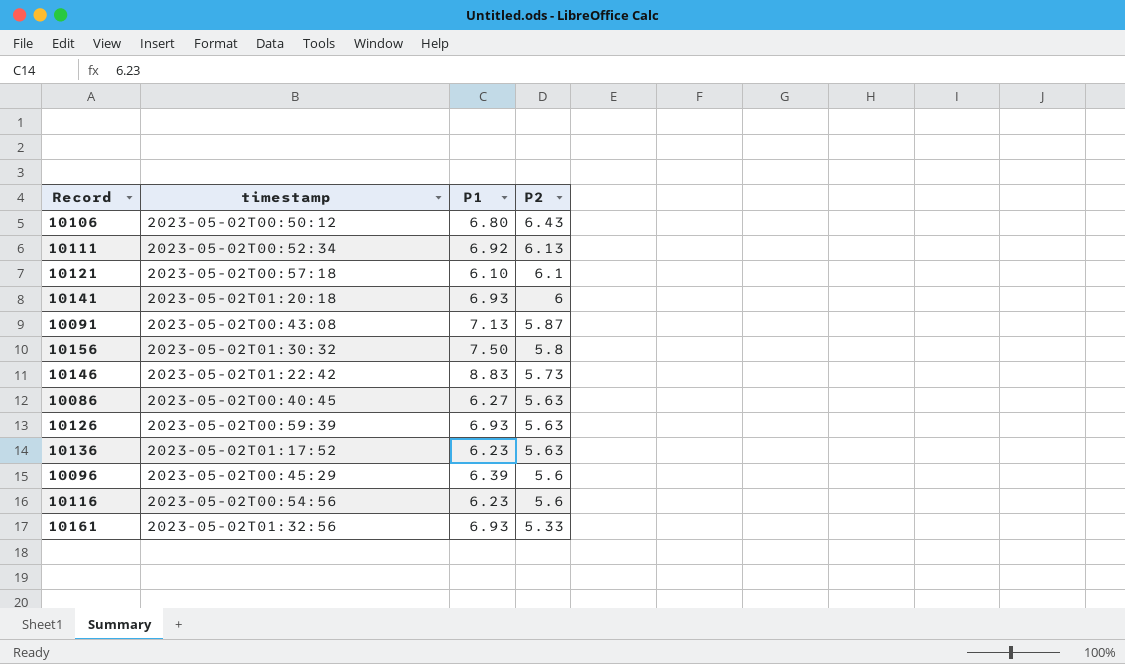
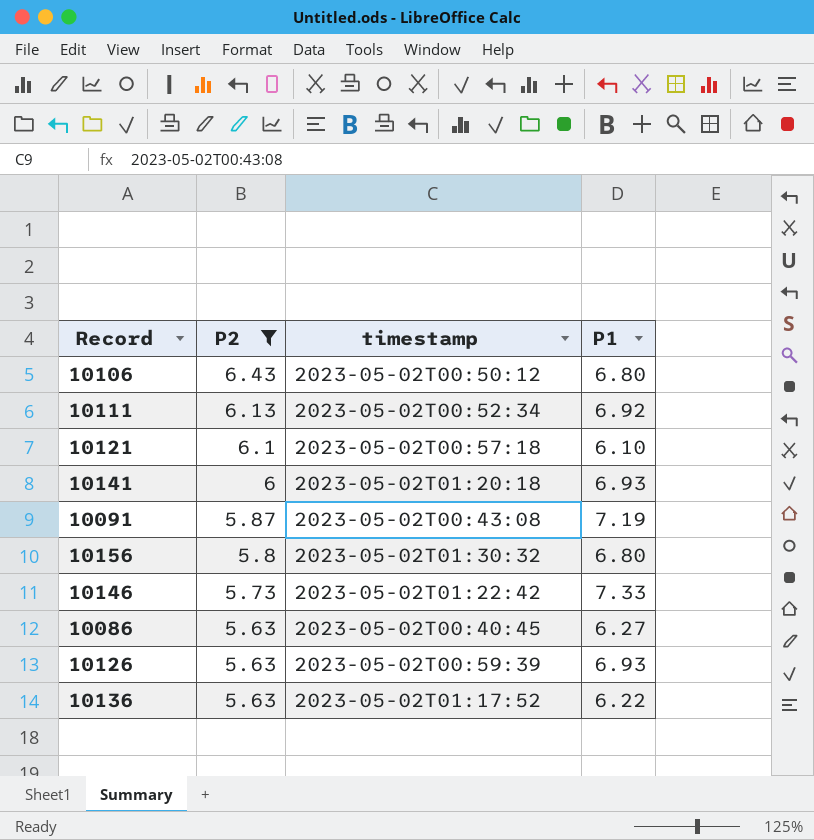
filter: none -> P2 >= 5.63
column P2 | position: 4 -> 2
10091 | P1: 7.13 -> 7.19
10156 | P1: 7.50 -> 6.80
10146 | P1: 8.83 -> 7.33
10136 | P1: 6.23 -> 6.22

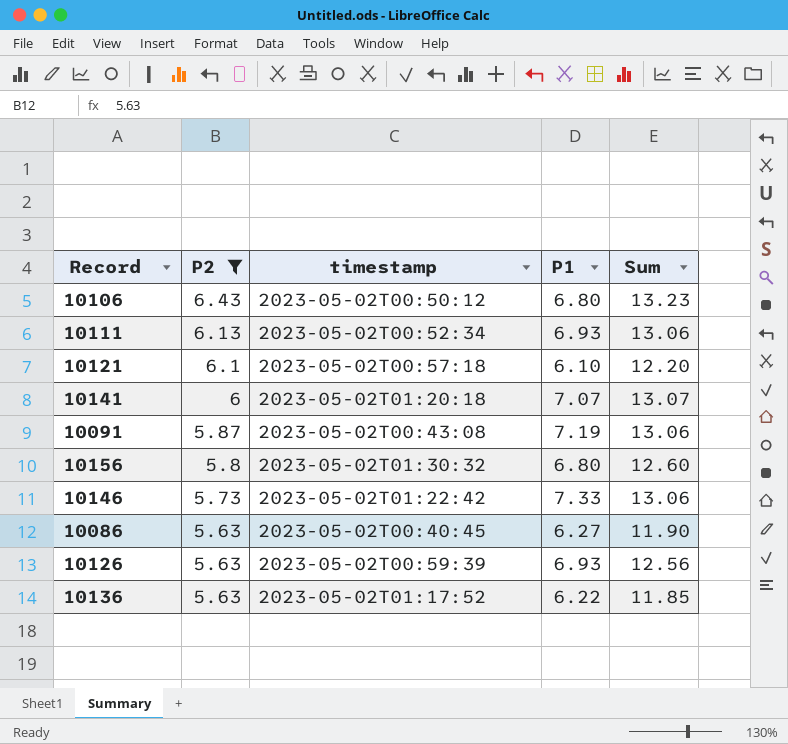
column Sum | formula: none -> [P2] + [P1]
10111 | P1: 6.92 -> 6.93
10141 | P1: 6.93 -> 7.07

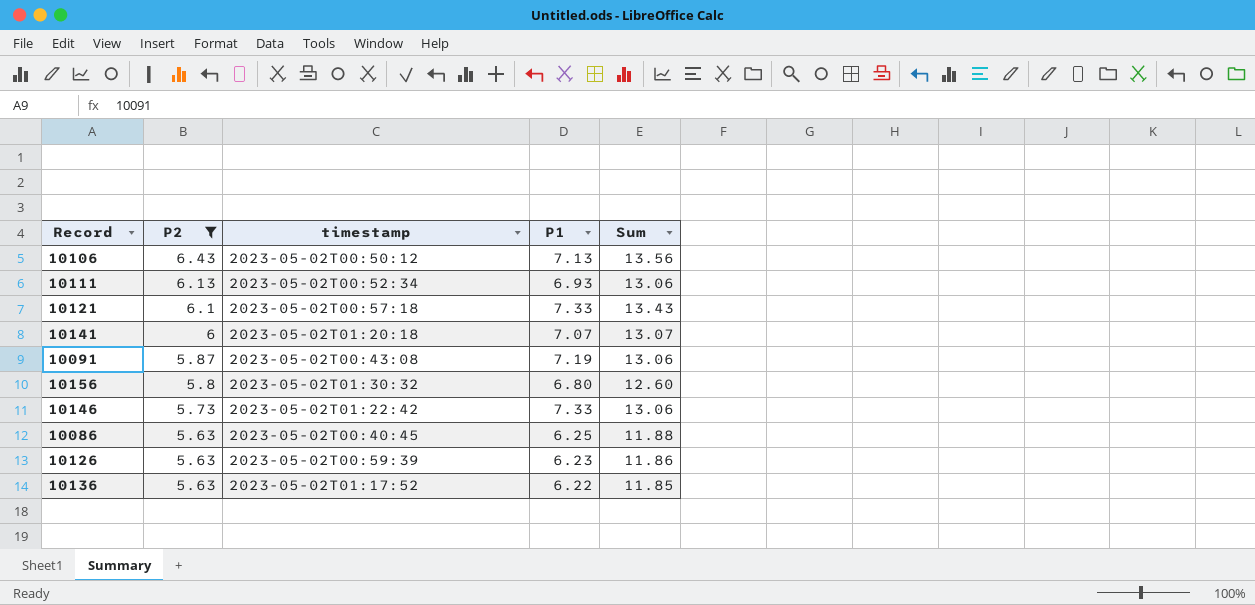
10106 | P1: 6.80 -> 7.13
10106 | Sum: 13.23 -> 13.56
10121 | P1: 6.10 -> 7.33
10121 | Sum: 12.20 -> 13.43
10086 | P1: 6.27 -> 6.25
10086 | Sum: 11.90 -> 11.88
10126 | P1: 6.93 -> 6.23
10126 | Sum: 12.56 -> 11.86

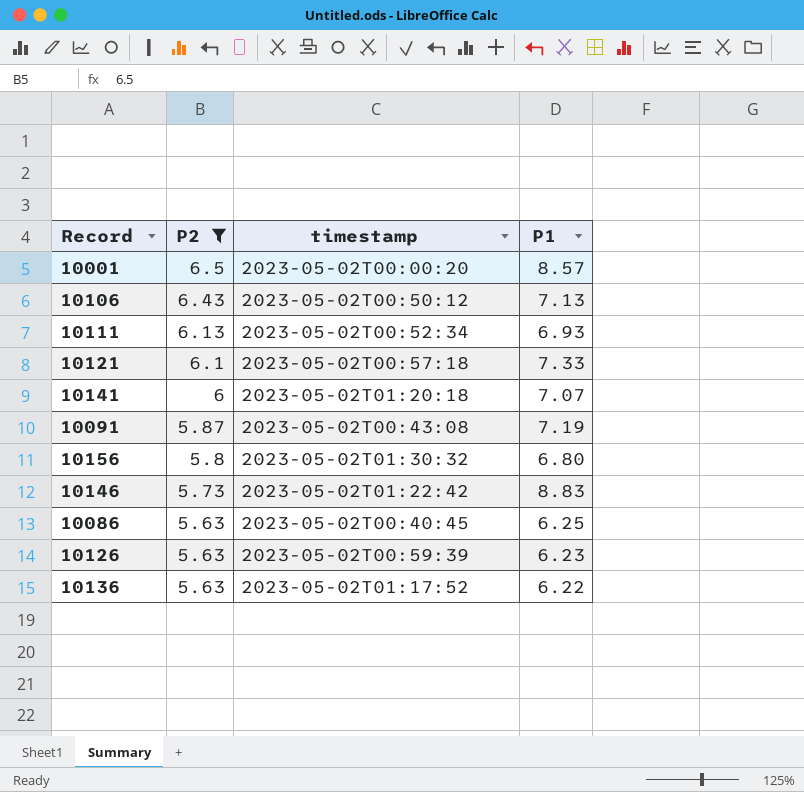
column Sum | formula: [P2] + [P1] -> none
row 10001: none -> 6.5 | 2023-05-02T00:00:20 | 8.57
10146 | P1: 7.33 -> 8.83

